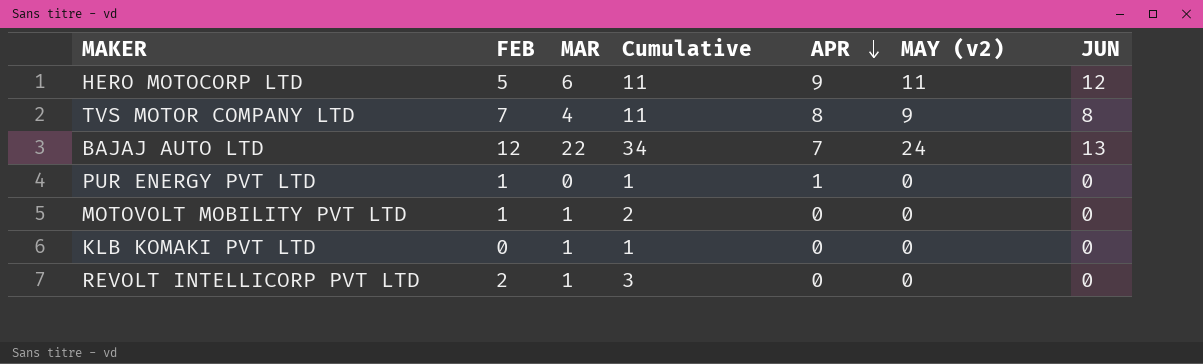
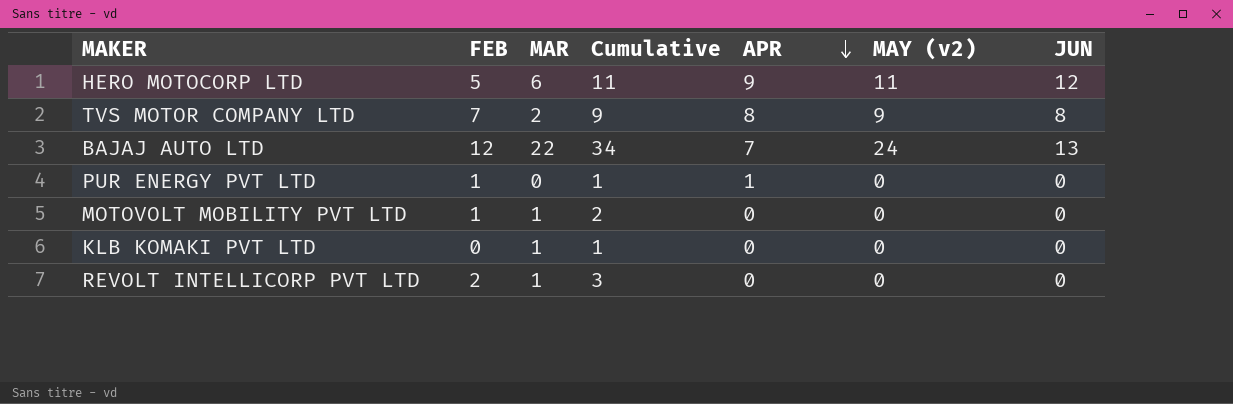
TVS MOTOR COMPANY LTD | MAR: 4 -> 2
TVS MOTOR COMPANY LTD | Cumulative: 11 -> 9

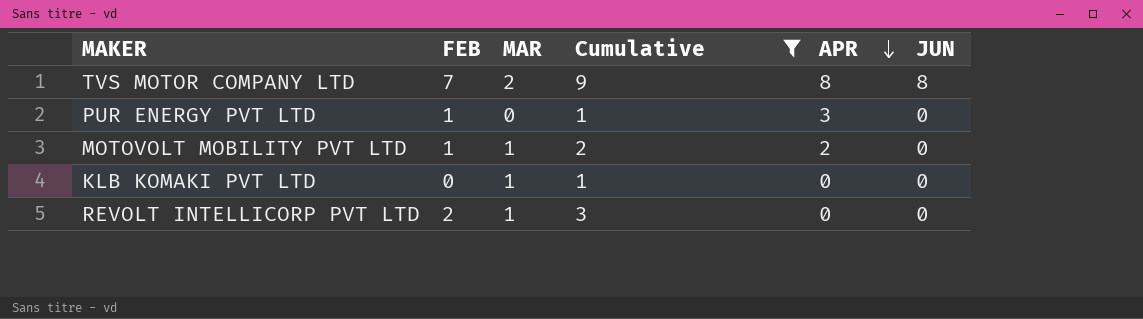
filter: none -> Cumulative <= 9
column MAY (v2) | position: 6 -> none
PUR ENERGY PVT LTD | APR: 1 -> 3
MOTOVOLT MOBILITY PVT LTD | APR: 0 -> 2

